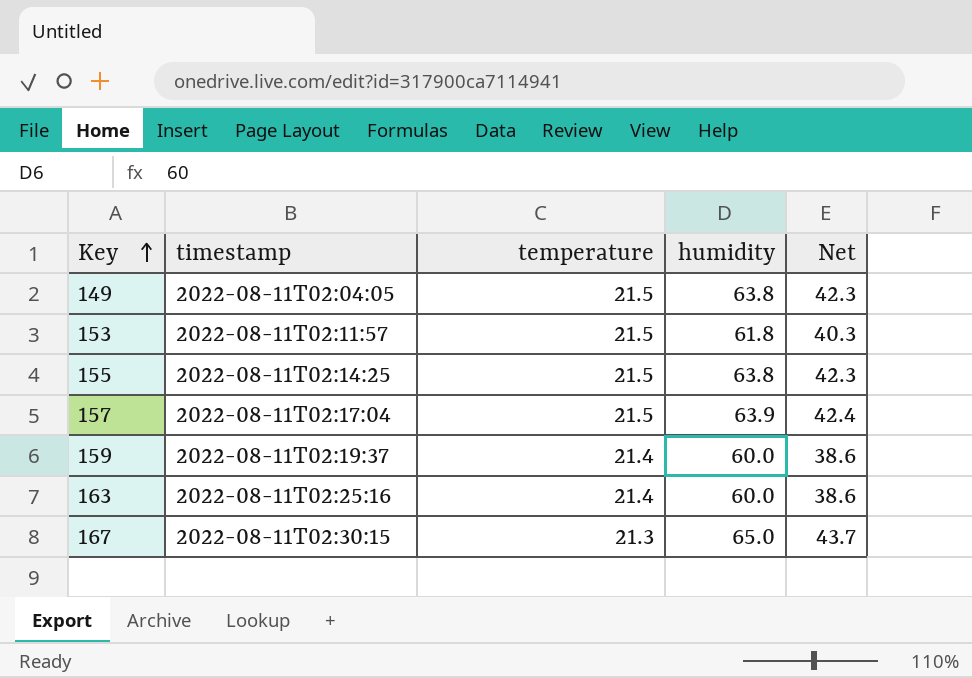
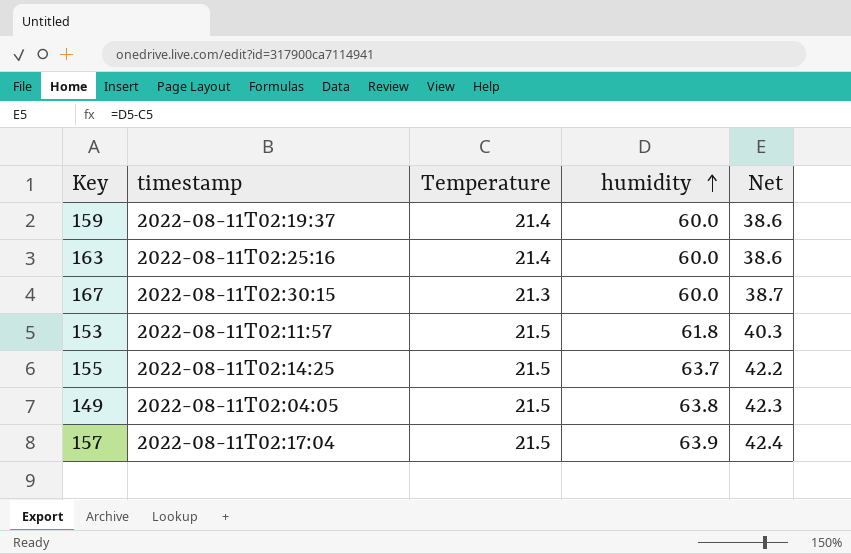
row order: Key ascending -> humidity ascending
column name: temperature -> Temperature
167 | humidity: 65.0 -> 60.0
167 | Net: 43.7 -> 38.7
155 | humidity: 63.8 -> 63.7
155 | Net: 42.3 -> 42.2

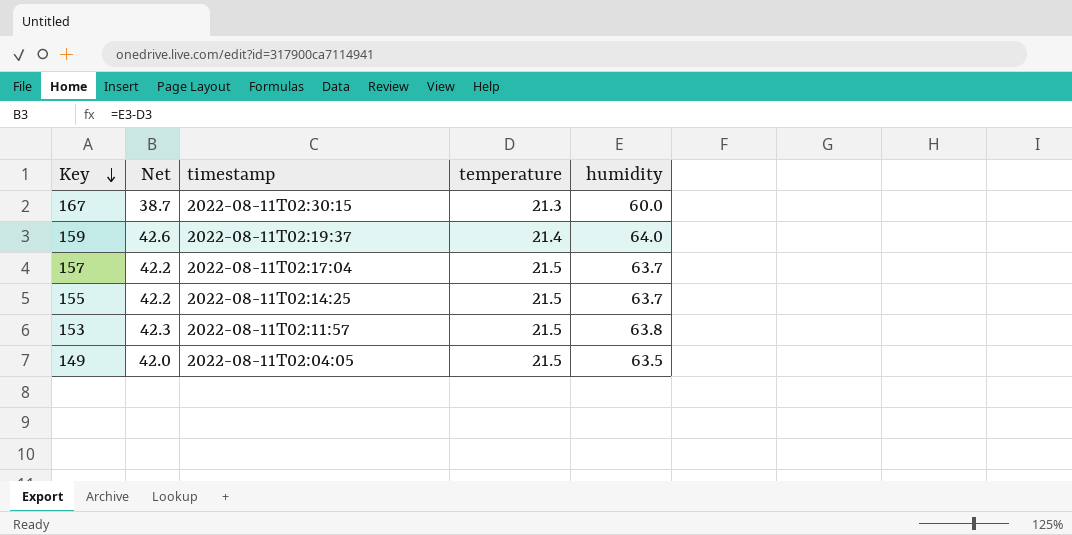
row order: humidity ascending -> Key descending
column Net | position: 5 -> 2
column name: Temperature -> temperature
row 163: 2022-08-11T02:25:16 | 21.4 | 60.0 | 38.6 -> none
159 | Net: 38.6 -> 42.6
159 | humidity: 60.0 -> 64.0
157 | Net: 42.4 -> 42.2
157 | humidity: 63.9 -> 63.7
153 | Net: 40.3 -> 42.3
153 | humidity: 61.8 -> 63.8
149 | Net: 42.3 -> 42.0
149 | humidity: 63.8 -> 63.5

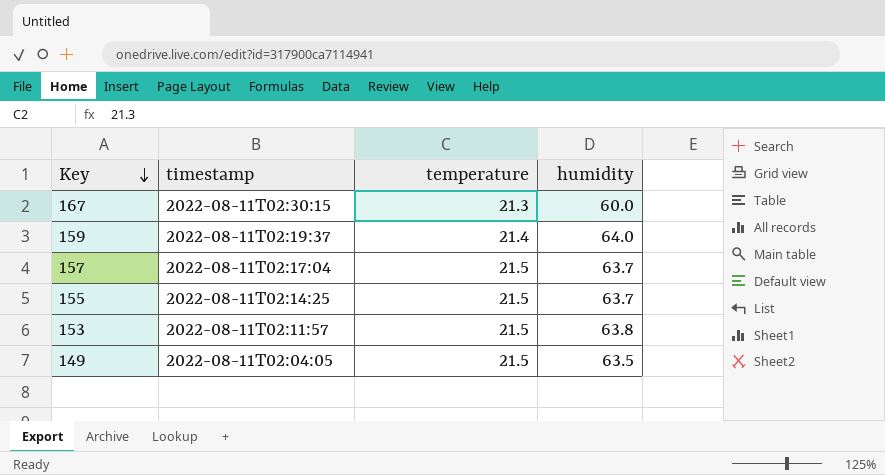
column Net | formula: [humidity] - [temperature] -> none

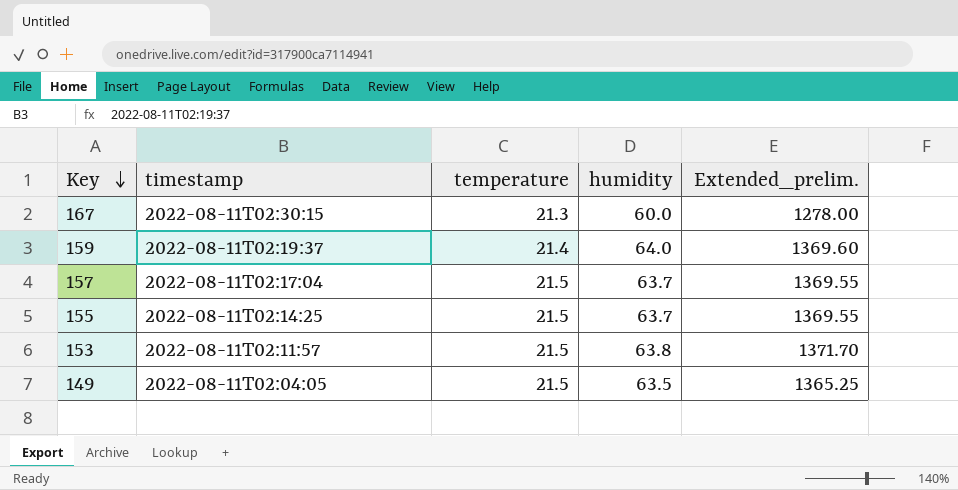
column Extended_prelim. | formula: none -> [temperature] * [humidity]

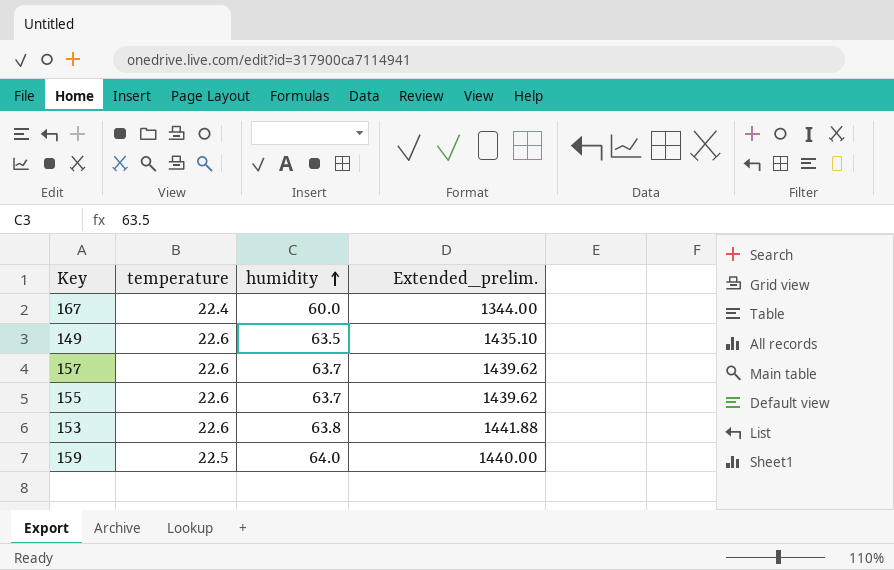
row order: Key descending -> humidity ascending
column timestamp | position: 2 -> none
167 | temperature: 21.3 -> 22.4
167 | Extended_prelim.: 1278.00 -> 1344.00
149 | temperature: 21.5 -> 22.6
149 | Extended_prelim.: 1365.25 -> 1435.10
157 | temperature: 21.5 -> 22.6
157 | Extended_prelim.: 1369.55 -> 1439.62
155 | temperature: 21.5 -> 22.6
155 | Extended_prelim.: 1369.55 -> 1439.62
153 | temperature: 21.5 -> 22.6
153 | Extended_prelim.: 1371.70 -> 1441.88
159 | temperature: 21.4 -> 22.5
159 | Extended_prelim.: 1369.60 -> 1440.00

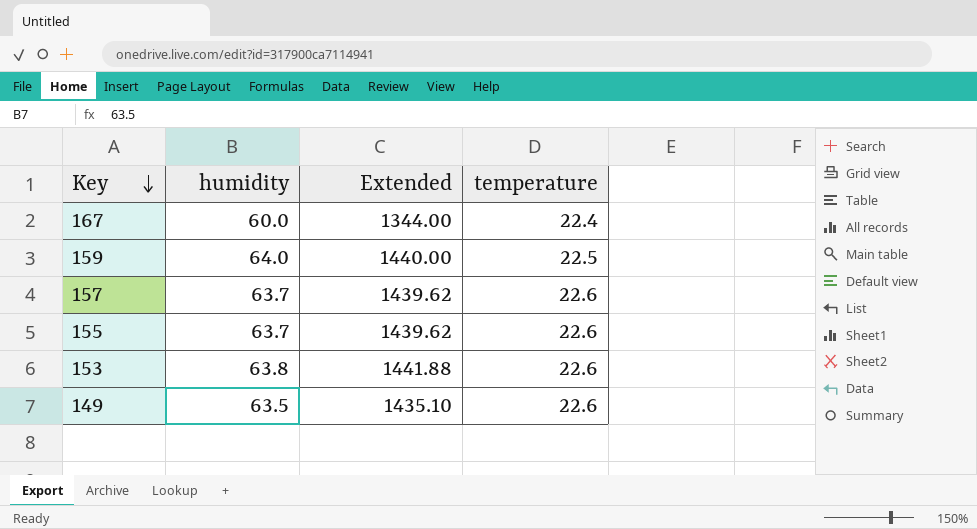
row order: humidity ascending -> Key descending
column name: Extended_prelim. -> Extended
column temperature | position: 2 -> 4

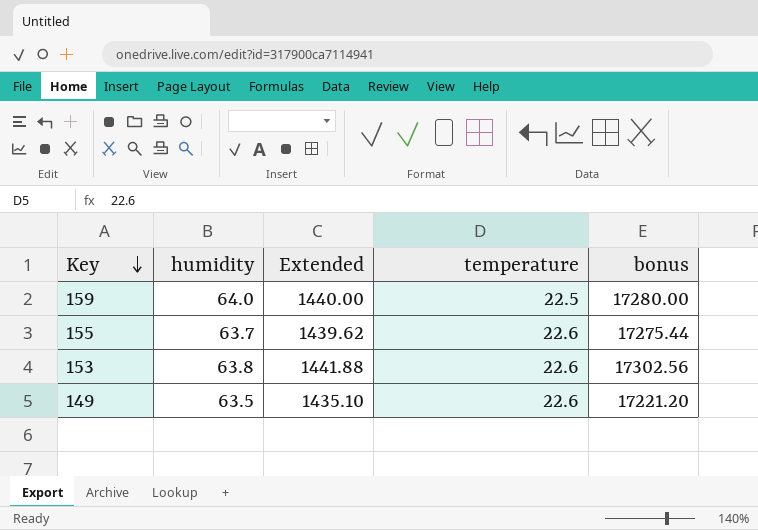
column bonus | formula: none -> [Extended] * 12
row 167: 60.0 | 1344.00 | 22.4 -> none
row 157: 63.7 | 1439.62 | 22.6 -> none

